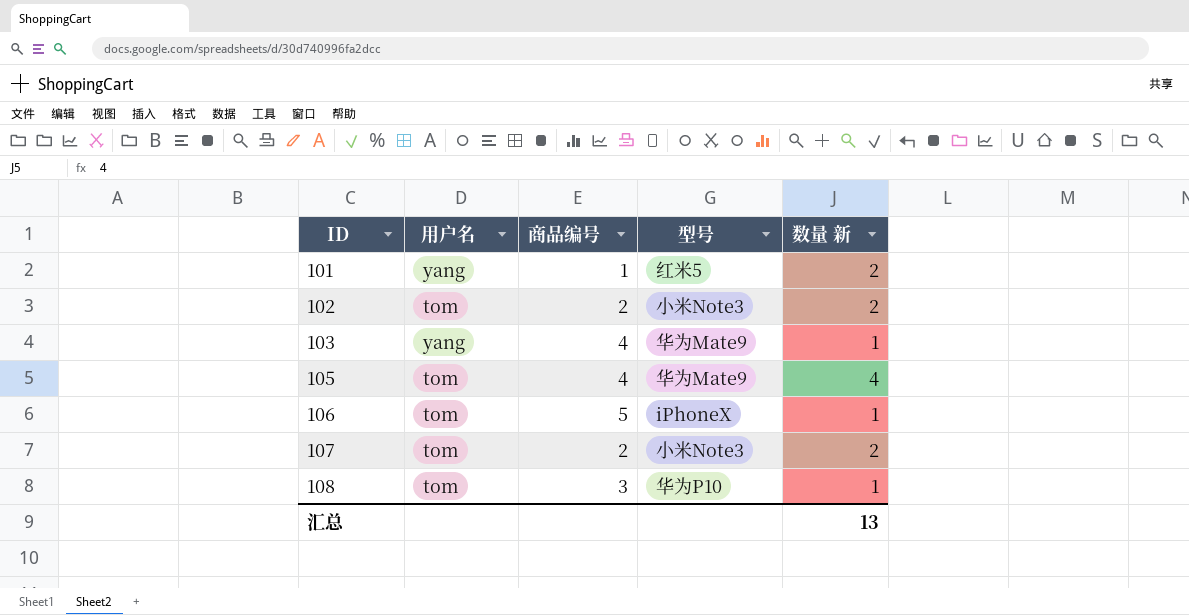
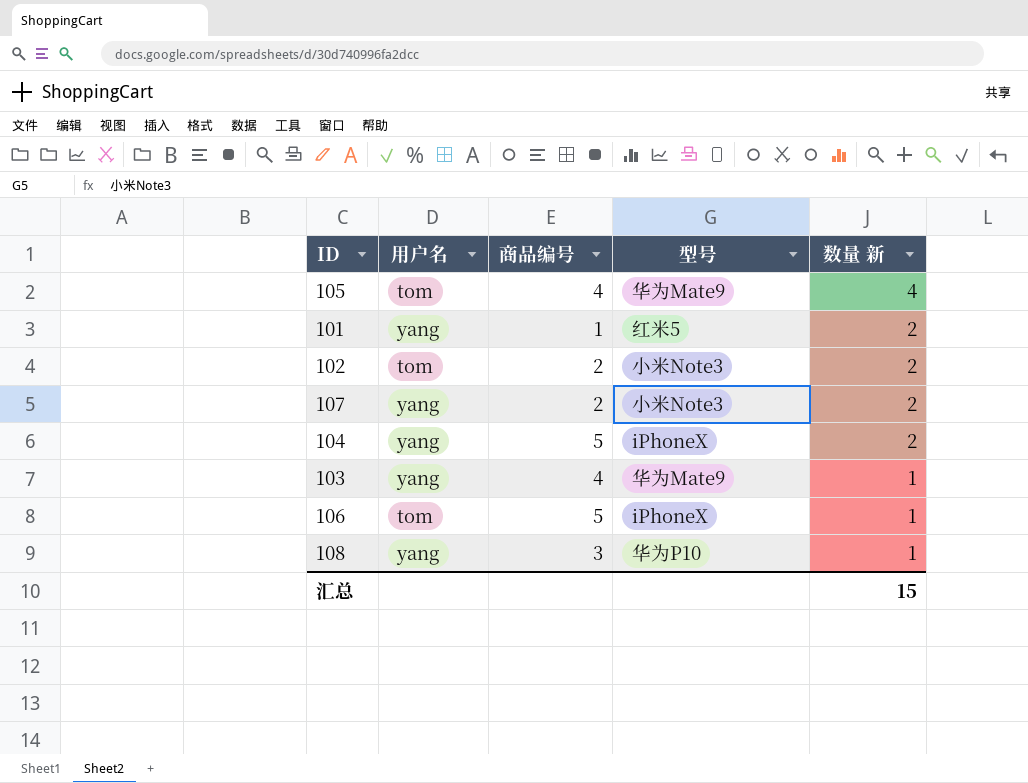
row order: ID ascending -> 数量 新 descending
107 | 用户名: tom -> yang
row 104: none -> yang | 5 | iPhoneX | 2
108 | 用户名: tom -> yang
汇总 | 数量 新: 13 -> 15

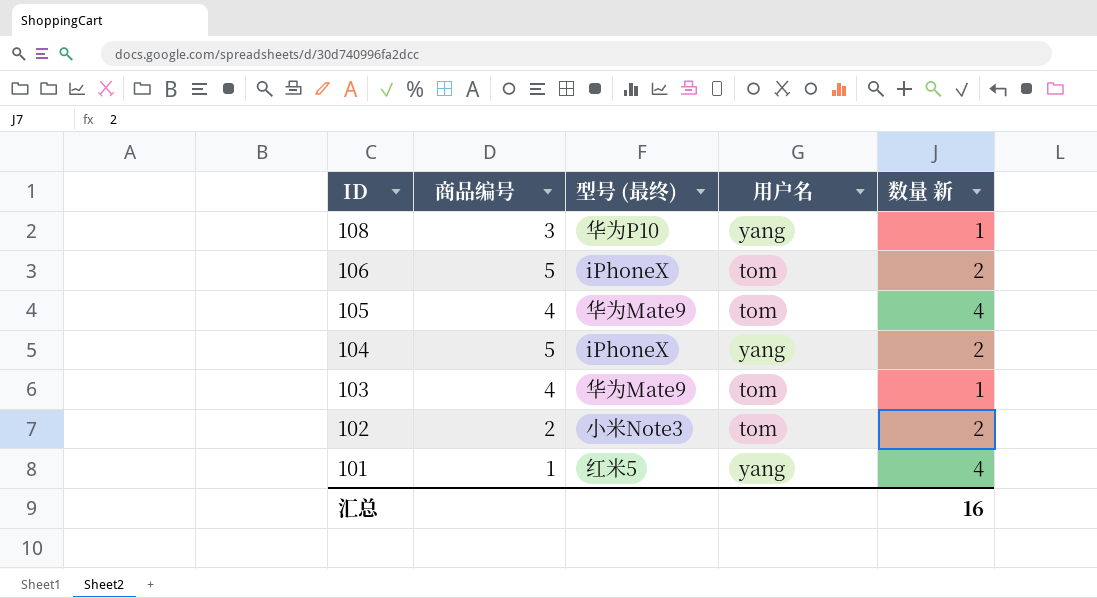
row order: 数量 新 descending -> ID descending
column name: 型号 -> 型号 (最终)
column 用户名 | position: 2 -> 4
row 107: yang | 2 | 小米Note3 | 2 -> none
106 | 数量 新: 1 -> 2
103 | 用户名: yang -> tom
101 | 数量 新: 2 -> 4
汇总 | 数量 新: 15 -> 16

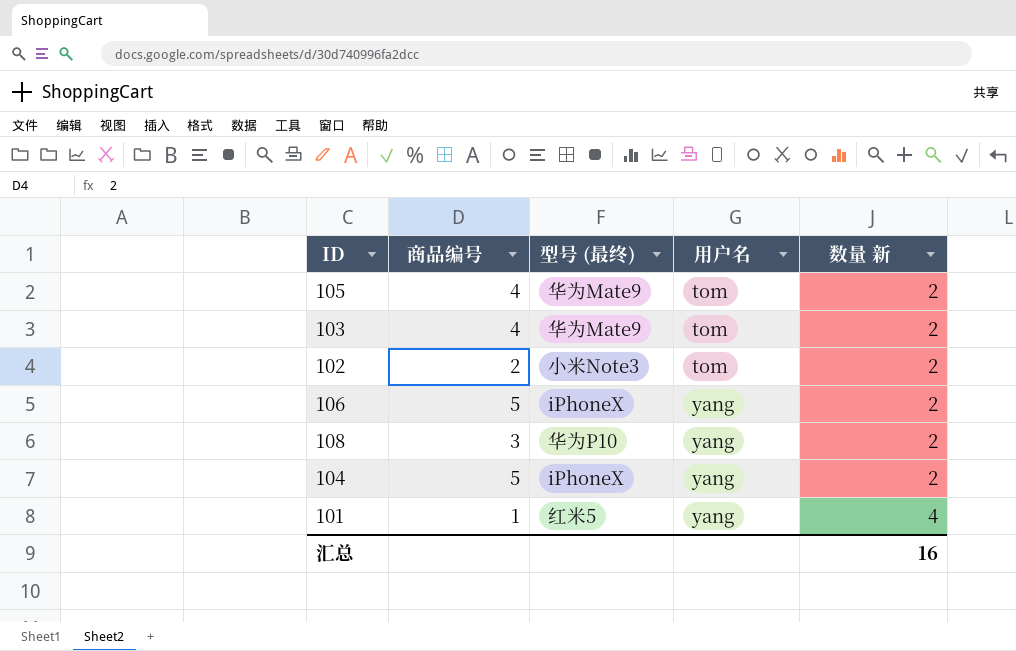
row order: ID descending -> 用户名 ascending
105 | 数量 新: 4 -> 2
103 | 数量 新: 1 -> 2
106 | 用户名: tom -> yang
108 | 数量 新: 1 -> 2

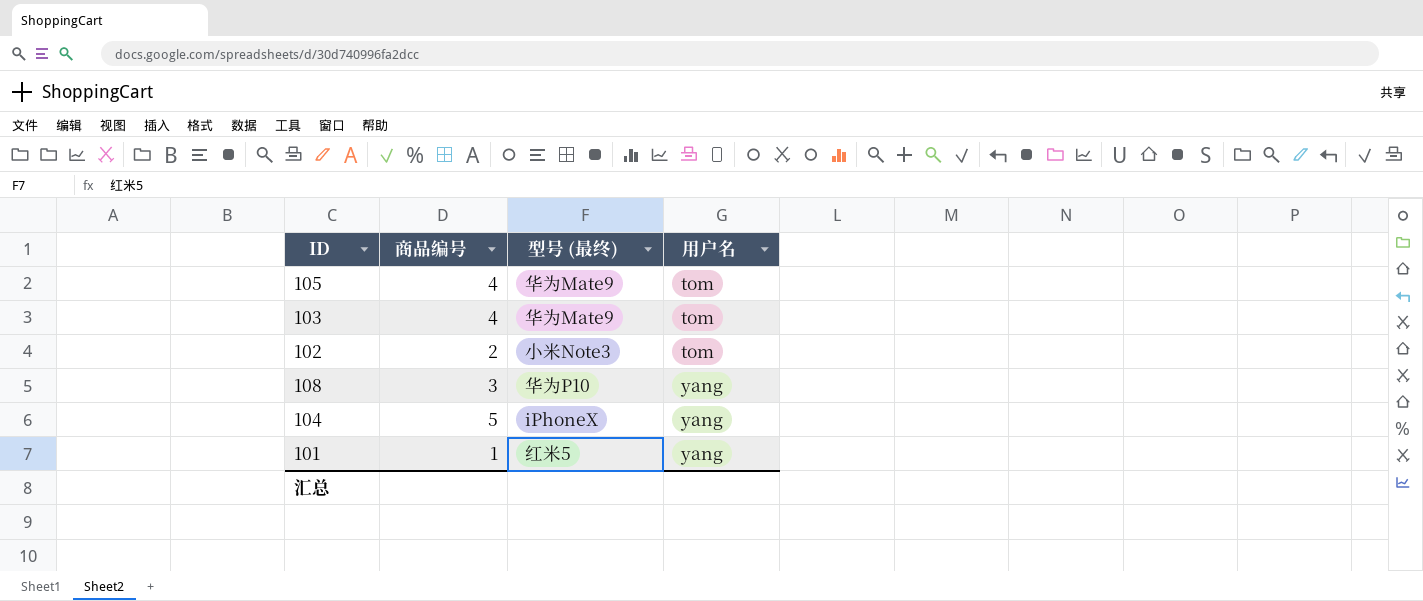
column 数量 新 | position: 5 -> none
row 106: 5 | iPhoneX | yang | 2 -> none

